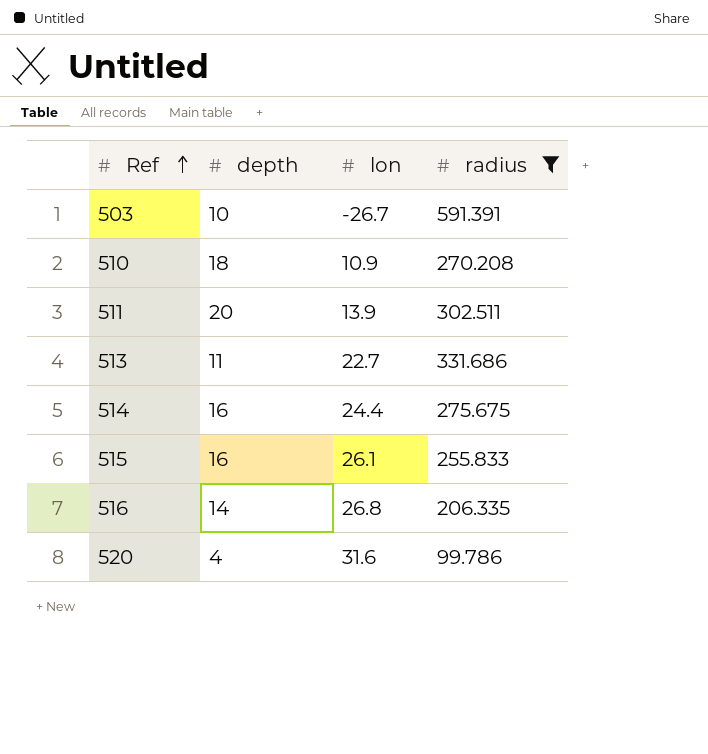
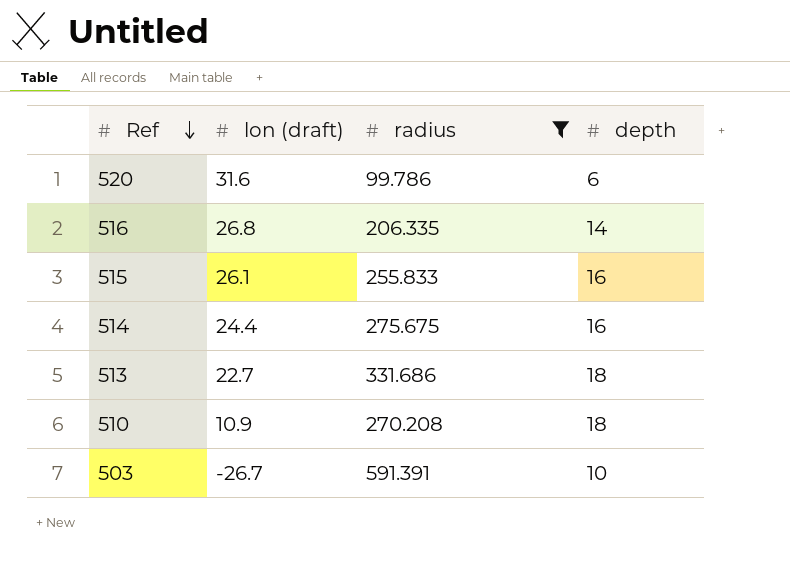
row order: Ref ascending -> Ref descending
column name: lon -> lon (draft)
column depth | position: 2 -> 4
row 511: 20 | 13.9 | 302.511 -> none
520 | depth: 4 -> 6
513 | depth: 11 -> 18

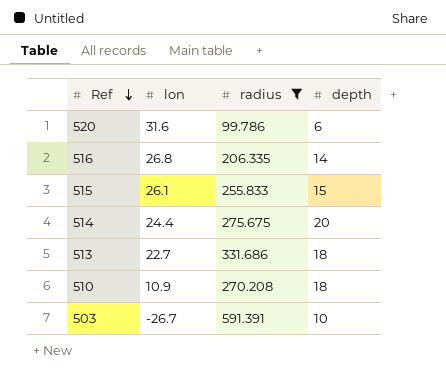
column name: lon (draft) -> lon
515 | depth: 16 -> 15
514 | depth: 16 -> 20

